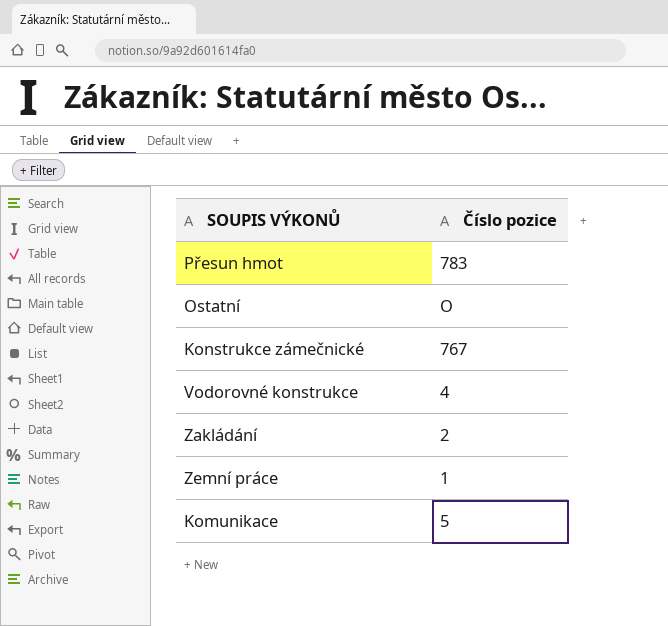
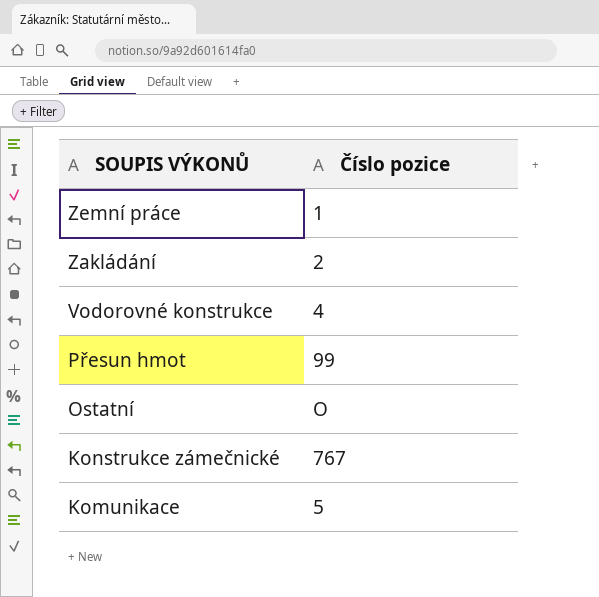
row order: none -> SOUPIS VÝKONŮ descending
Přesun hmot | Číslo pozice: 783 -> 99

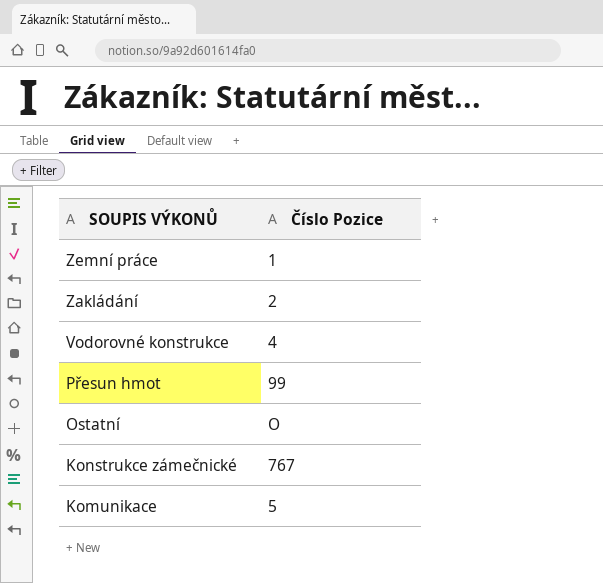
column name: Číslo pozice -> Číslo Pozice

